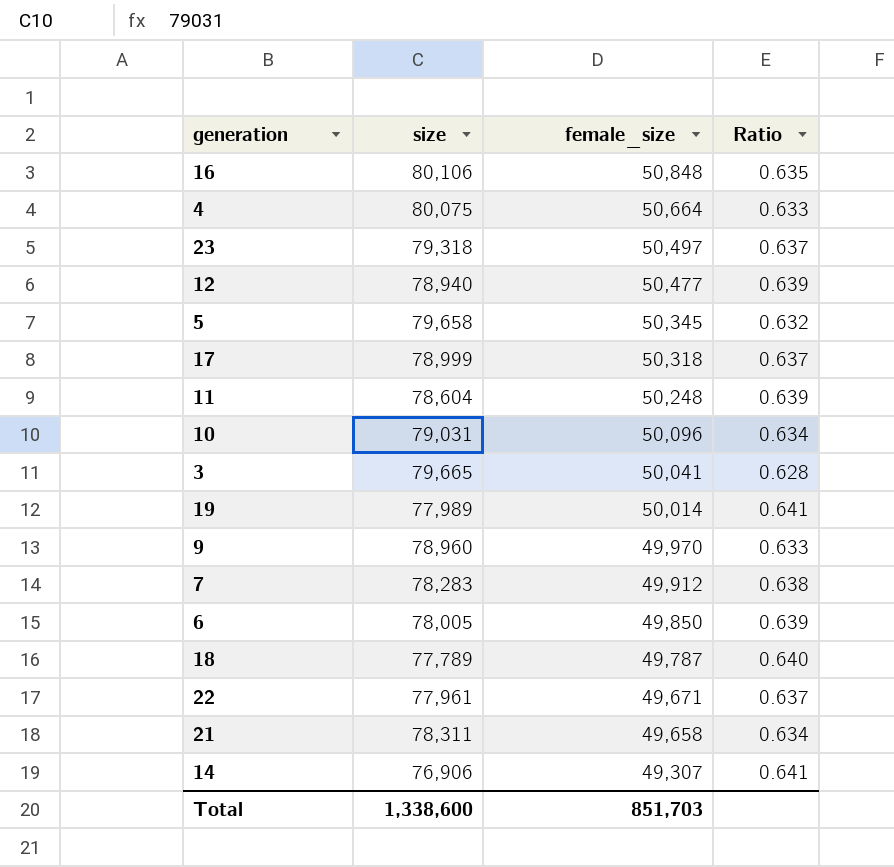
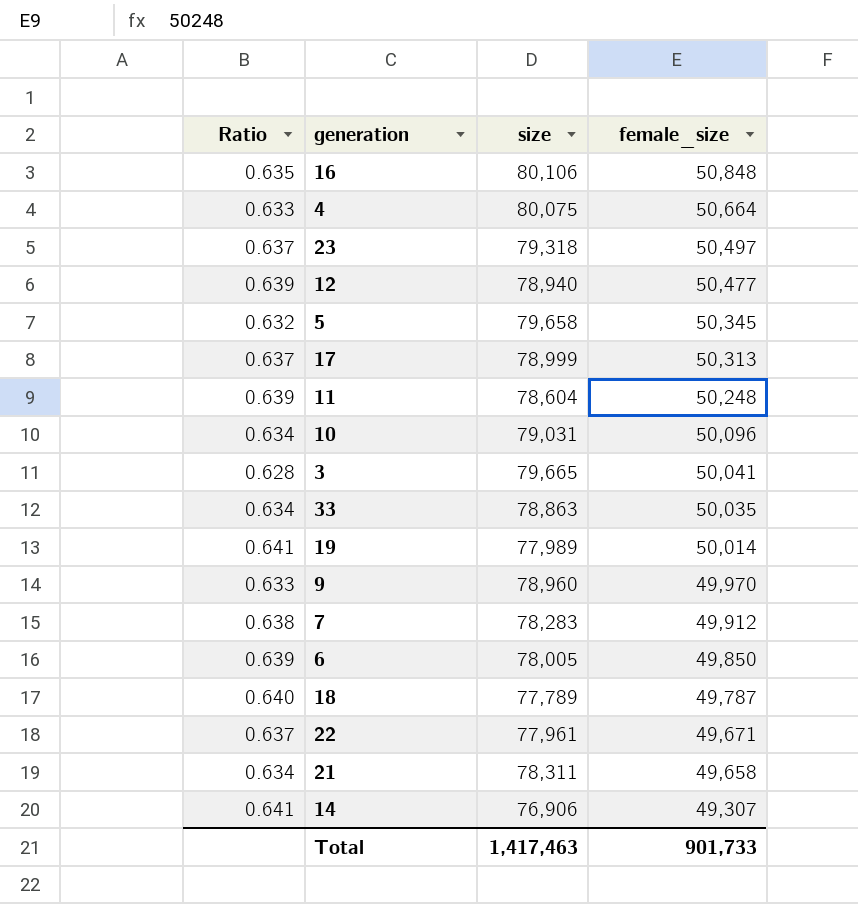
column Ratio | position: 4 -> 1
17 | female_size: 50,318 -> 50,313
row 33: none -> 0.634 | 78,863 | 50,035
Total | size: 1,338,600 -> 1,417,463
Total | female_size: 851,703 -> 901,733

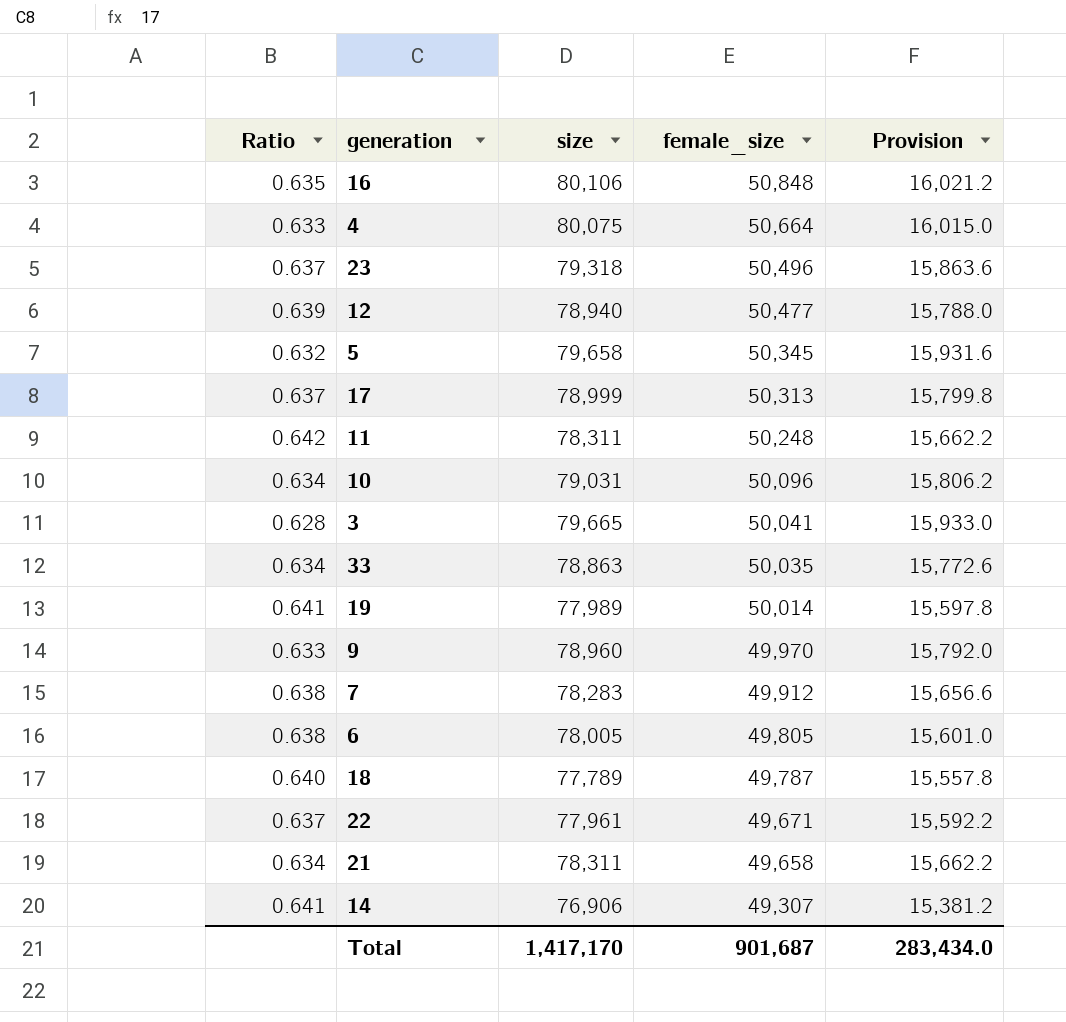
column Provision | formula: none -> [size] * 0.2
23 | female_size: 50,497 -> 50,496
11 | Ratio: 0.639 -> 0.642
11 | size: 78,604 -> 78,311
6 | Ratio: 0.639 -> 0.638
6 | female_size: 49,850 -> 49,805
Total | size: 1,417,463 -> 1,417,170
Total | female_size: 901,733 -> 901,687

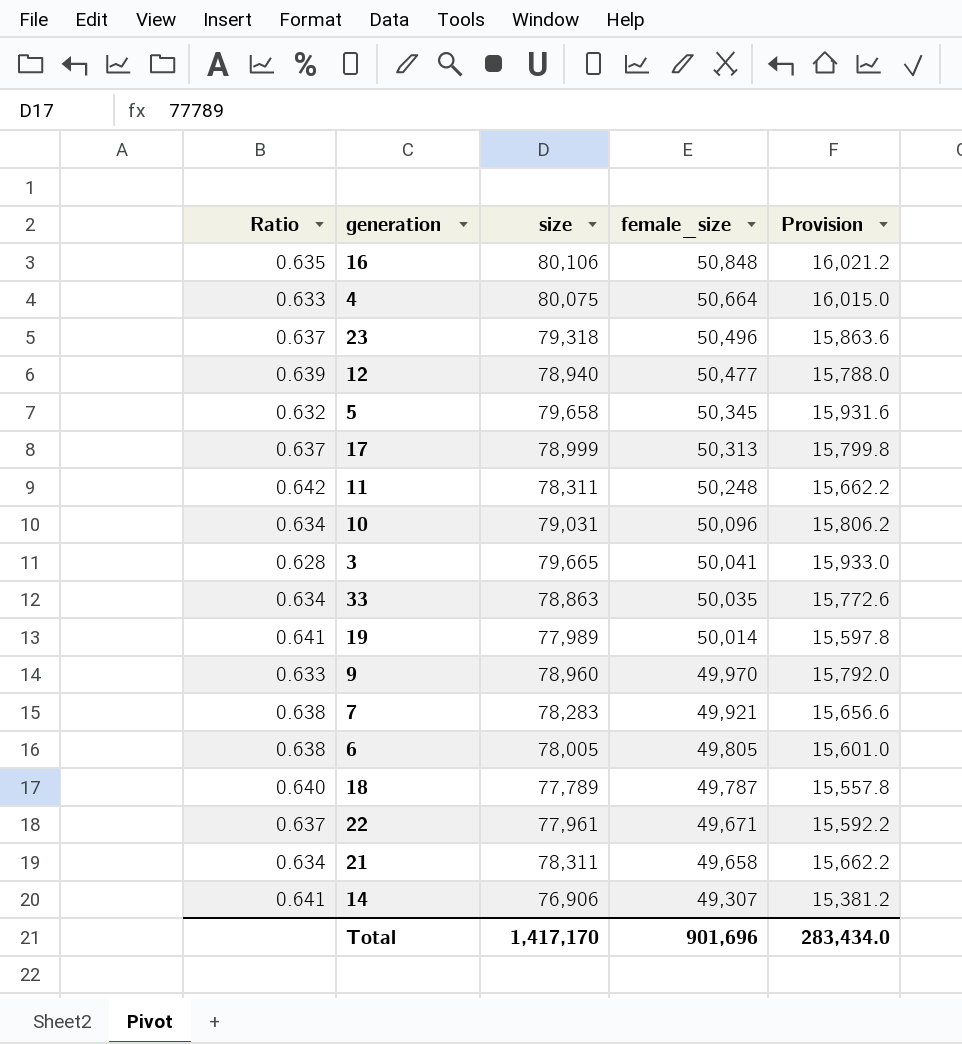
7 | female_size: 49,912 -> 49,921
Total | female_size: 901,687 -> 901,696

